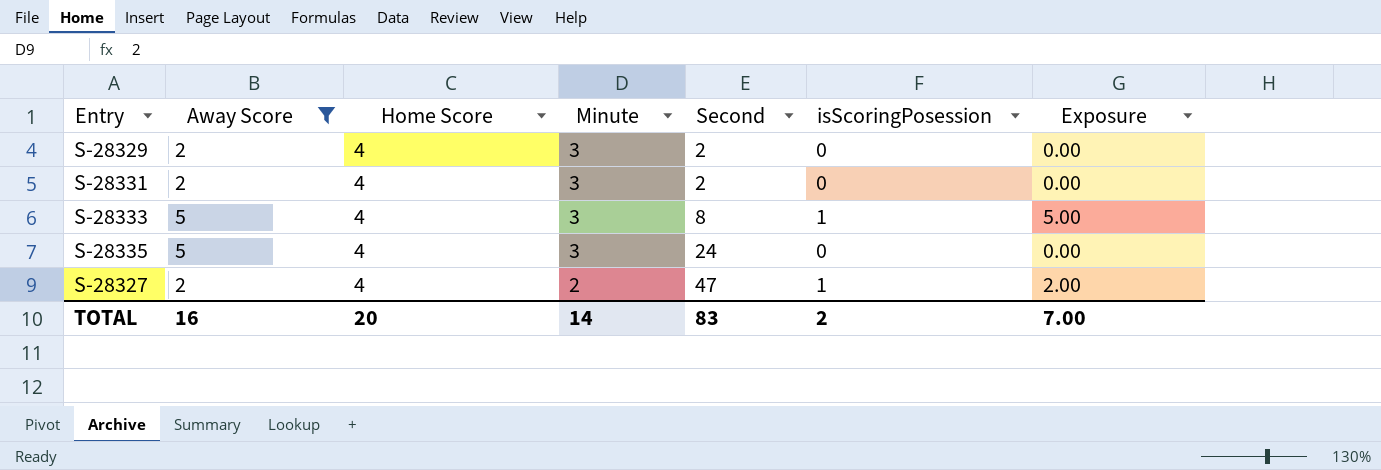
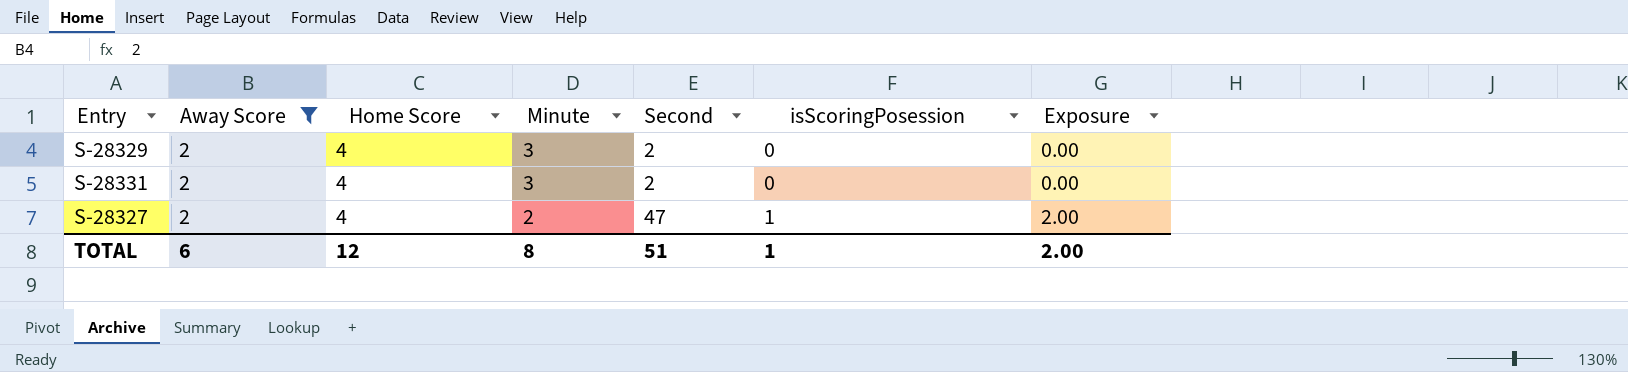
row S-28333: 5 | 4 | 3 | 8 | 1 | 5.00 -> none
row S-28335: 5 | 4 | 3 | 24 | 0 | 0.00 -> none
TOTAL | Away Score: 16 -> 6
TOTAL | Home Score: 20 -> 12
TOTAL | Minute: 14 -> 8
TOTAL | Second: 83 -> 51
TOTAL | isScoringPosession: 2 -> 1
TOTAL | Exposure: 7.00 -> 2.00

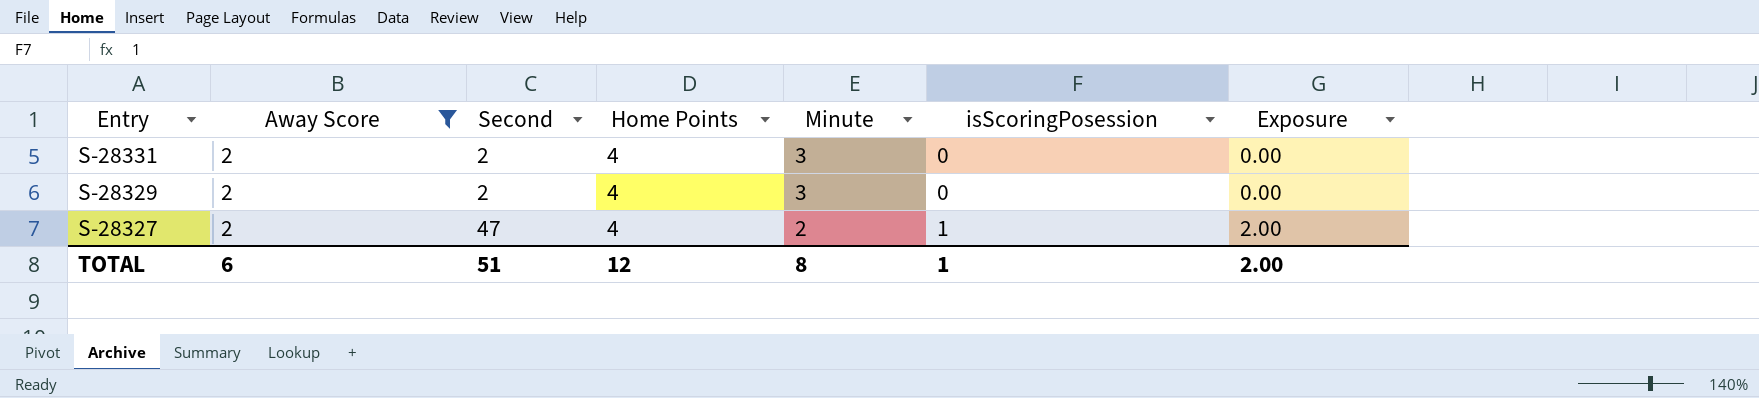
row order: Minute descending -> Entry descending
column Second | position: 5 -> 3
column name: Home Score -> Home Points

